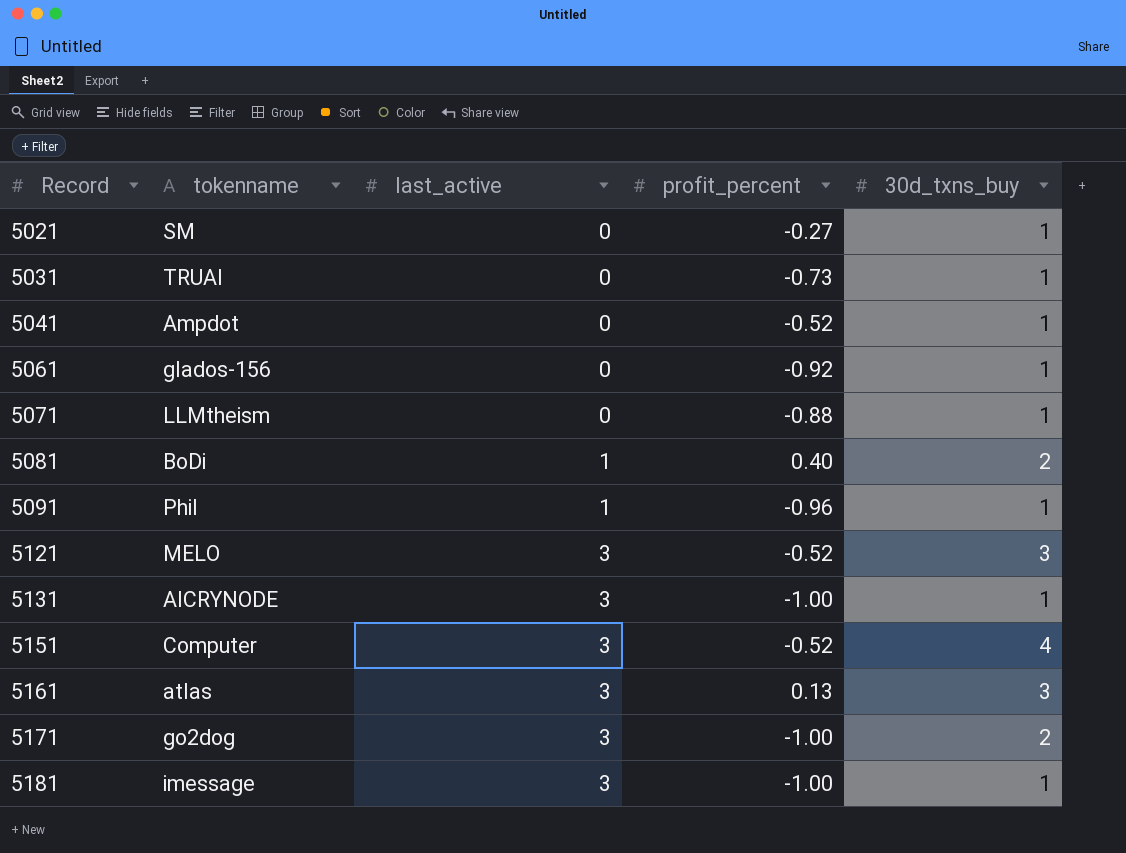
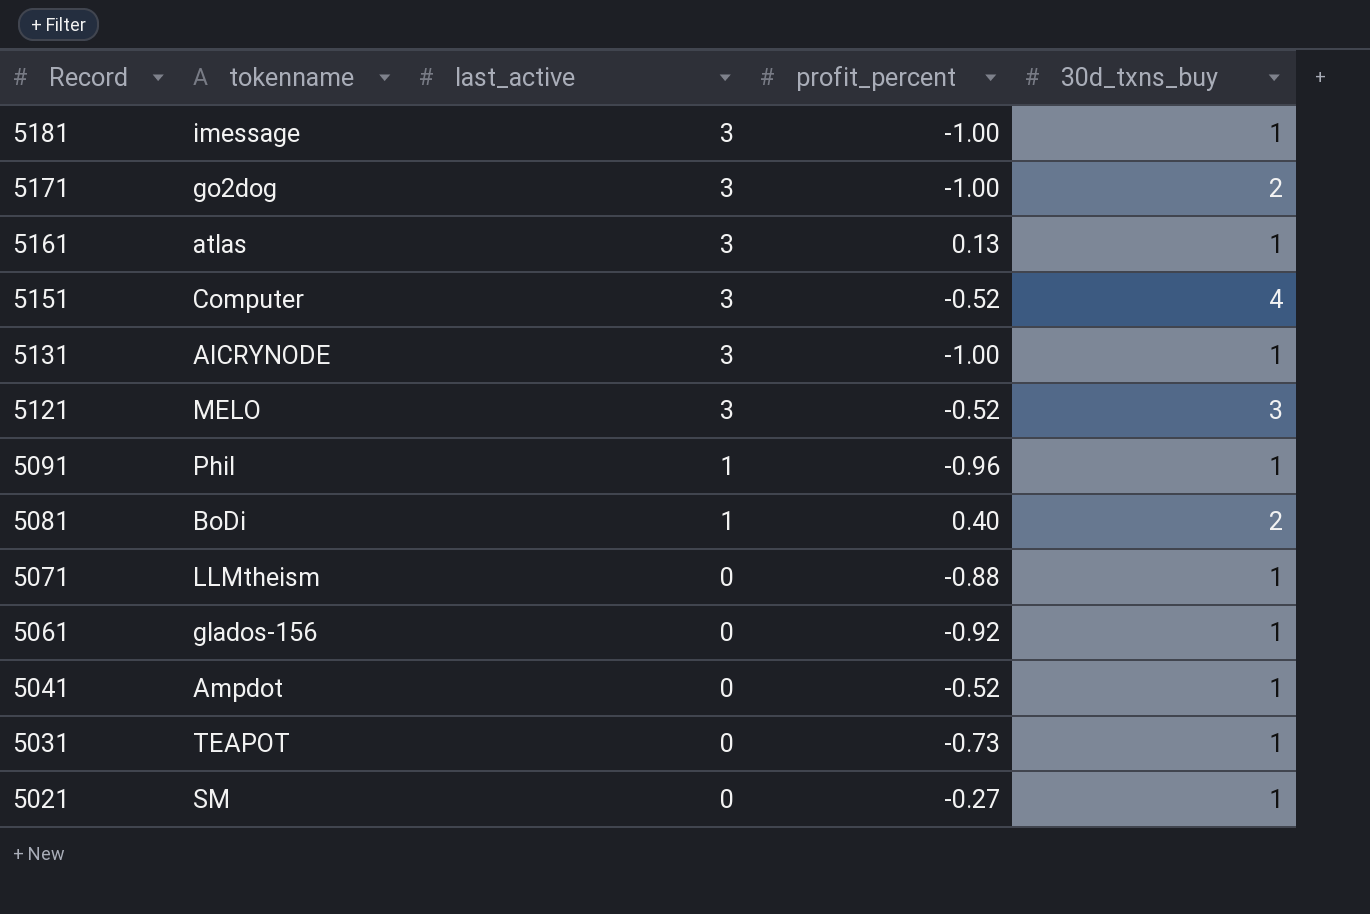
row order: Record ascending -> Record descending
5161 | 30d_txns_buy: 3 -> 1
5031 | tokenname: TRUAI -> TEAPOT

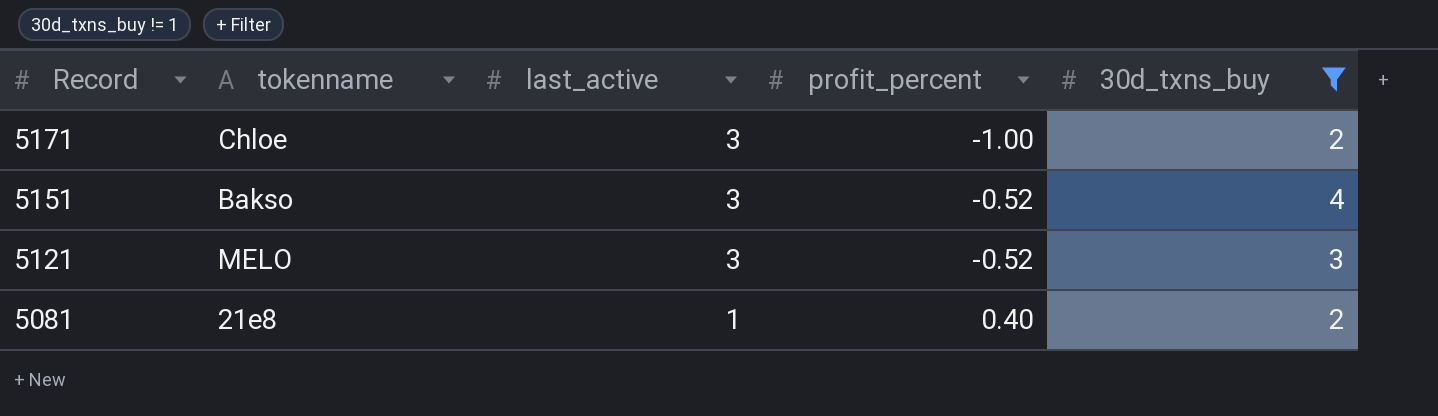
filter: none -> 30d_txns_buy != 1
5171 | tokenname: go2dog -> Chloe
5151 | tokenname: Computer -> Bakso
5081 | tokenname: BoDi -> 21e8

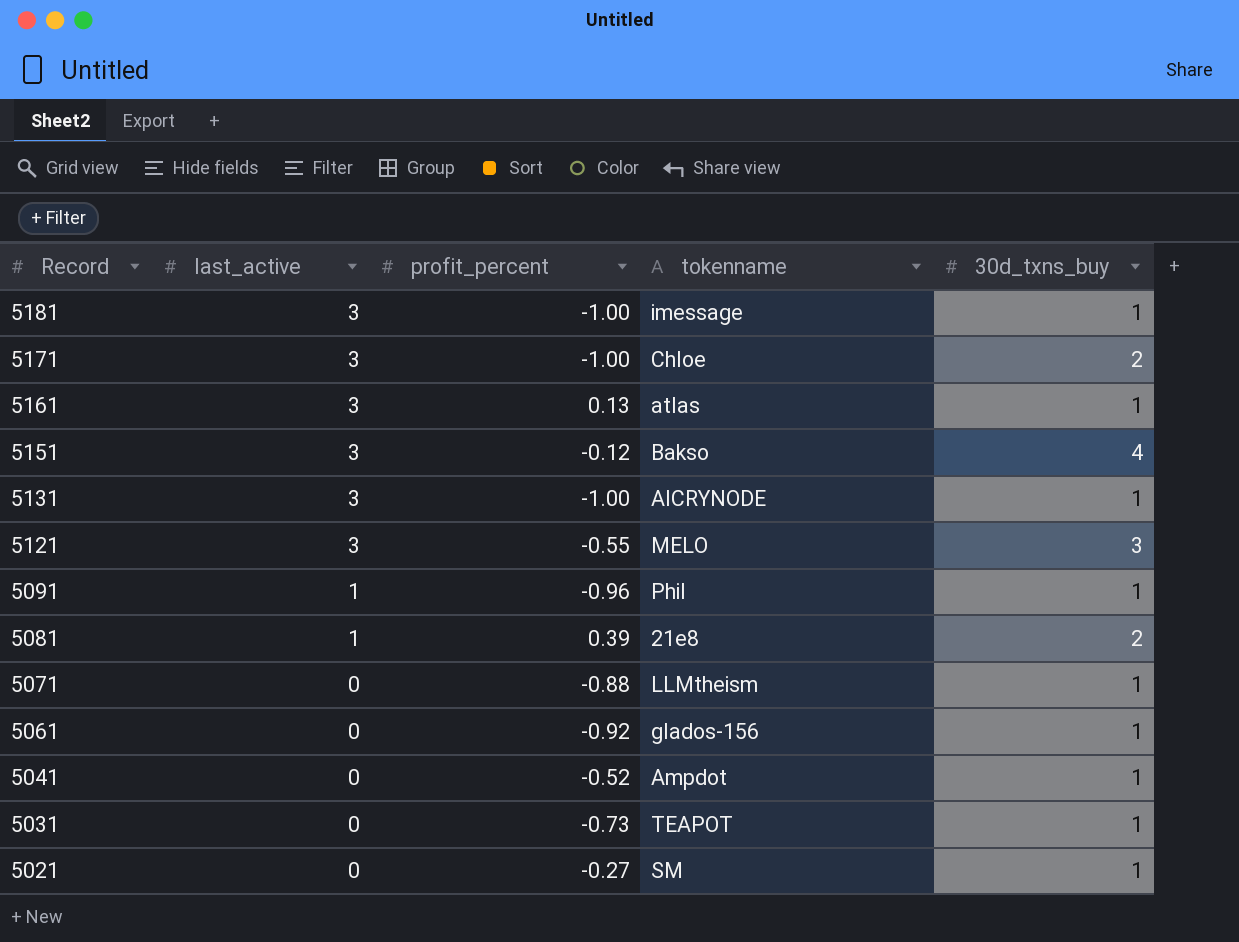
filter: 30d_txns_buy != 1 -> none
column tokenname | position: 2 -> 4
5151 | profit_percent: -0.52 -> -0.12
5121 | profit_percent: -0.52 -> -0.55
5081 | profit_percent: 0.40 -> 0.39

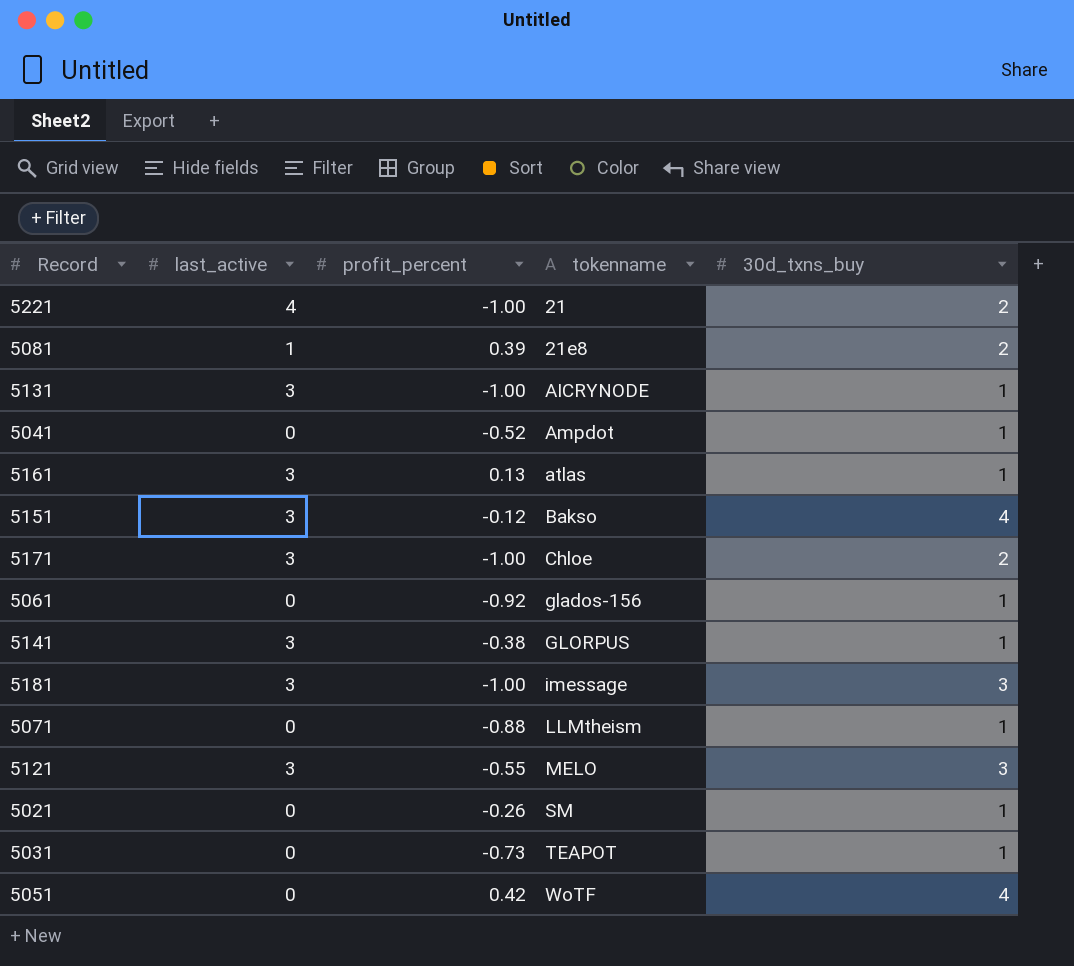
row order: Record descending -> tokenname ascending
row 5091: 1 | -0.96 | Phil | 1 -> none
row 5221: none -> 4 | -1.00 | 21 | 2
row 5141: none -> 3 | -0.38 | GLORPUS | 1
5181 | 30d_txns_buy: 1 -> 3
5021 | profit_percent: -0.27 -> -0.26
row 5051: none -> 0 | 0.42 | WoTF | 4

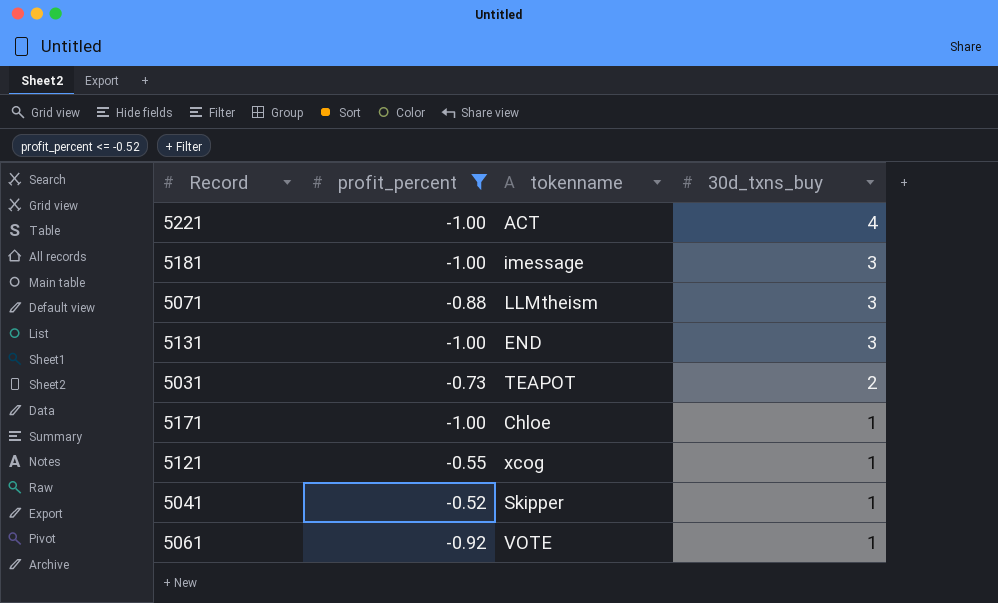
filter: none -> profit_percent <= -0.52
row order: tokenname ascending -> 30d_txns_buy descending
column last_active | position: 2 -> none
5221 | tokenname: 21 -> ACT
5221 | 30d_txns_buy: 2 -> 4
5071 | 30d_txns_buy: 1 -> 3
5131 | tokenname: AICRYNODE -> END
5131 | 30d_txns_buy: 1 -> 3
5031 | 30d_txns_buy: 1 -> 2
5171 | 30d_txns_buy: 2 -> 1
5121 | tokenname: MELO -> xcog
5121 | 30d_txns_buy: 3 -> 1
5041 | tokenname: Ampdot -> Skipper
5061 | tokenname: glados-156 -> VOTE

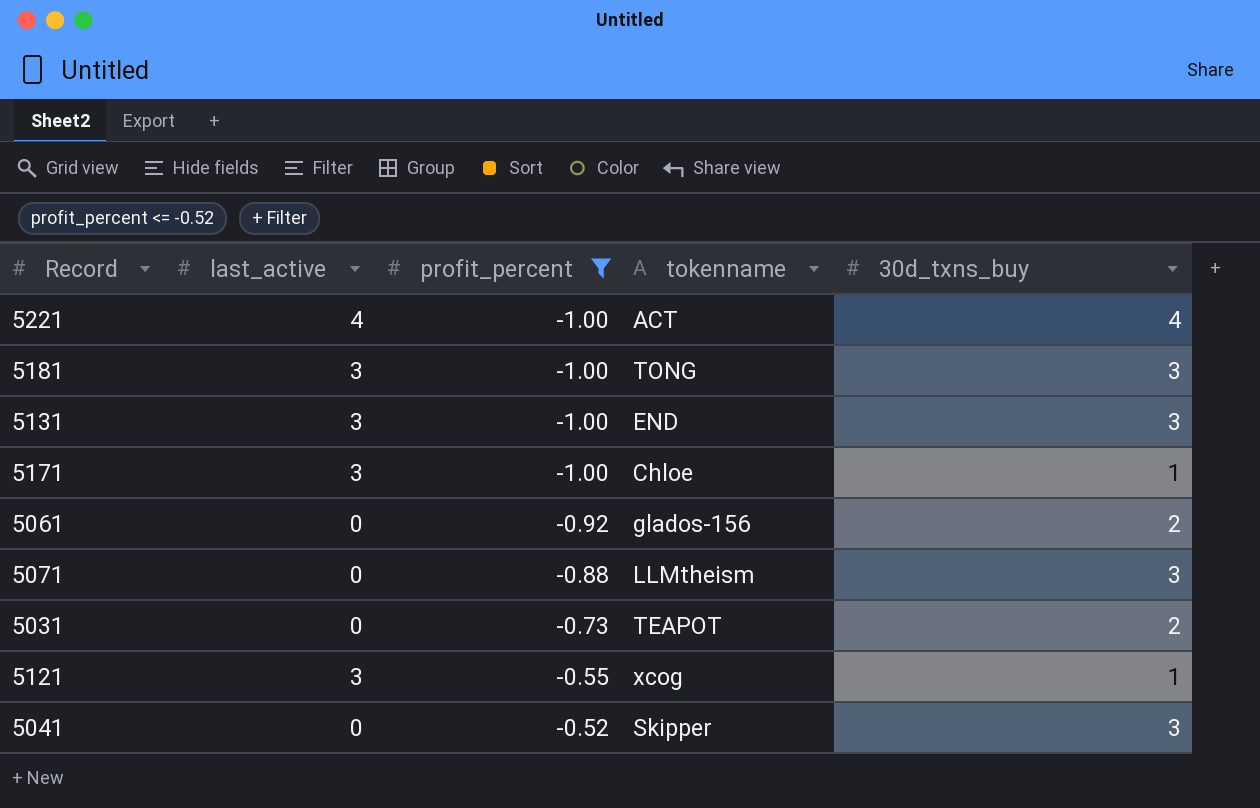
row order: 30d_txns_buy descending -> profit_percent ascending
column last_active | position: none -> 2
5181 | tokenname: imessage -> TONG
5061 | tokenname: VOTE -> glados-156
5061 | 30d_txns_buy: 1 -> 2
5041 | 30d_txns_buy: 1 -> 3

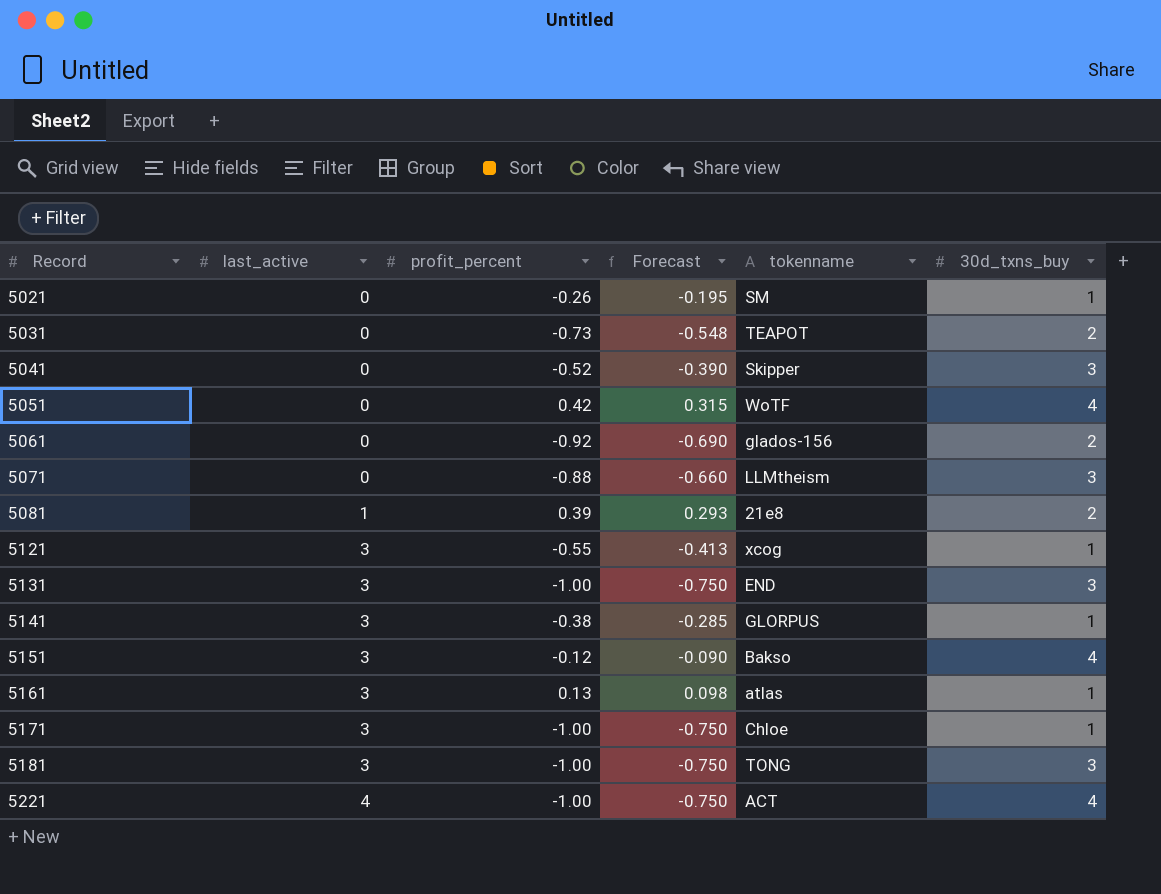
filter: profit_percent <= -0.52 -> none
row order: profit_percent ascending -> Record ascending
column Forecast | formula: none -> [profit_percent] * 0.75

